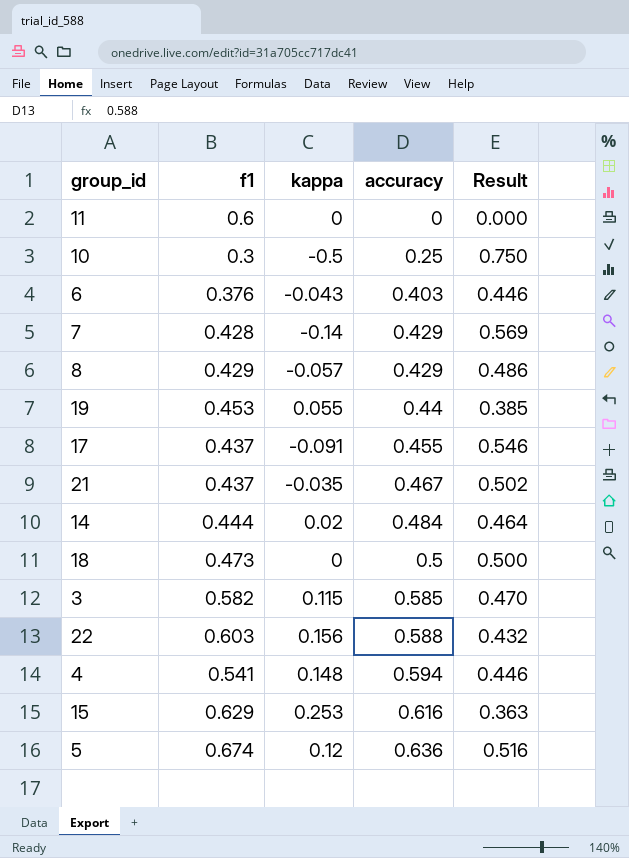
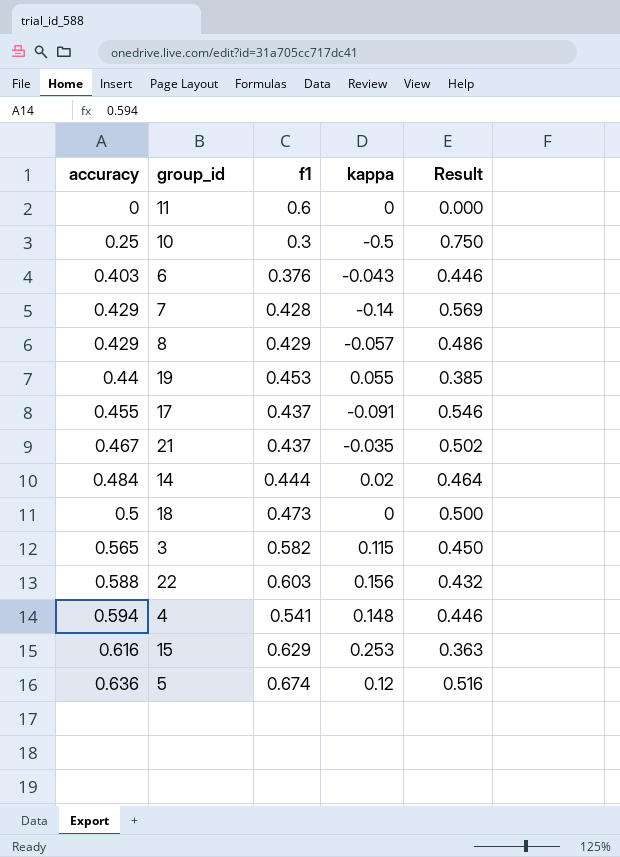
column accuracy | position: 4 -> 1
3 | accuracy: 0.585 -> 0.565
3 | Result: 0.470 -> 0.450

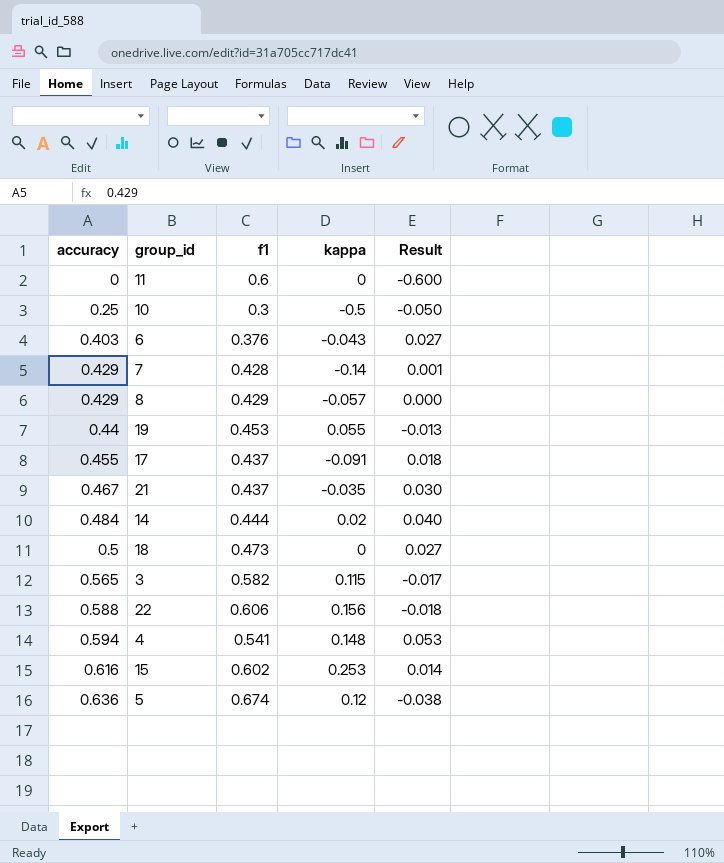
column Result | formula: [accuracy] - [kappa] -> [accuracy] - [f1]
22 | f1: 0.603 -> 0.606
15 | f1: 0.629 -> 0.602

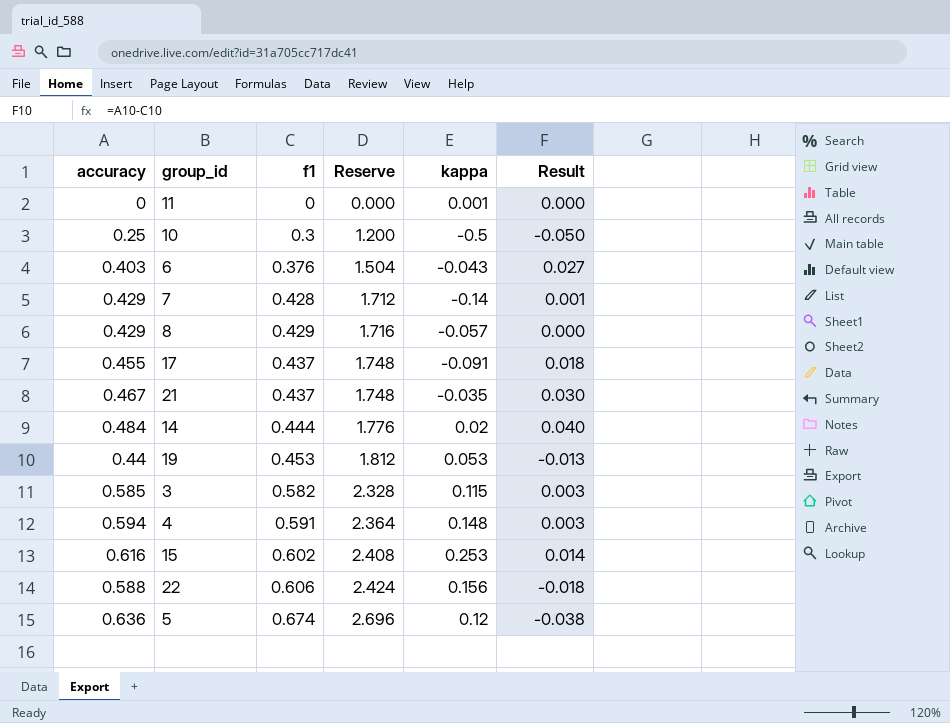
row order: accuracy ascending -> f1 ascending
column Reserve | formula: none -> [f1] * 4
row 18: 0.5 | 0.473 | 0 | 0.027 -> none
11 | f1: 0.6 -> 0
11 | kappa: 0 -> 0.001
11 | Result: -0.600 -> 0.000
19 | kappa: 0.055 -> 0.053
3 | accuracy: 0.565 -> 0.585
3 | Result: -0.017 -> 0.003
4 | f1: 0.541 -> 0.591
4 | Result: 0.053 -> 0.003

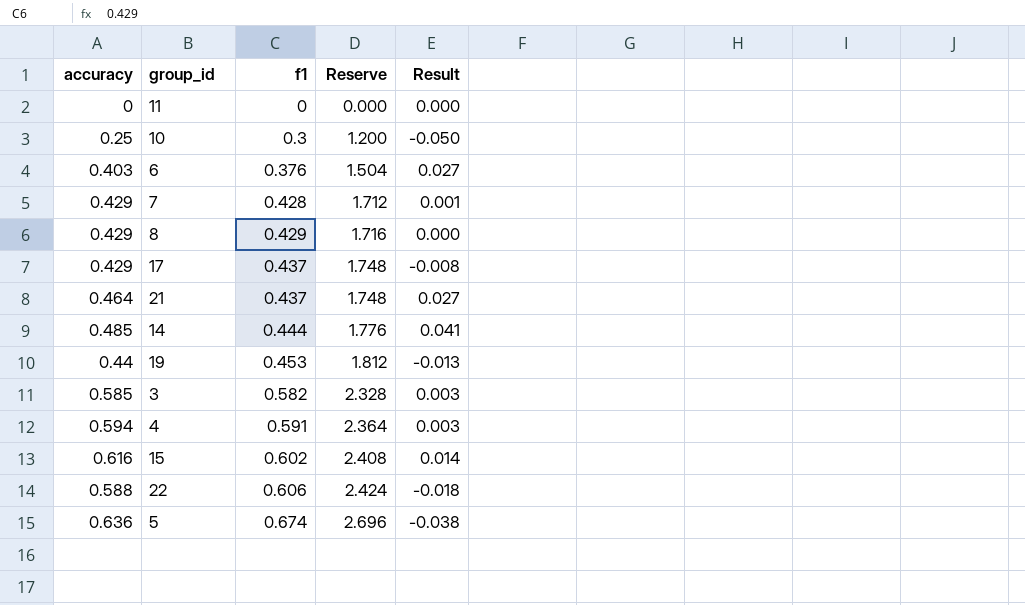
column kappa | position: 5 -> none
17 | accuracy: 0.455 -> 0.429
17 | Result: 0.018 -> -0.008
21 | accuracy: 0.467 -> 0.464
21 | Result: 0.030 -> 0.027
14 | accuracy: 0.484 -> 0.485
14 | Result: 0.040 -> 0.041

